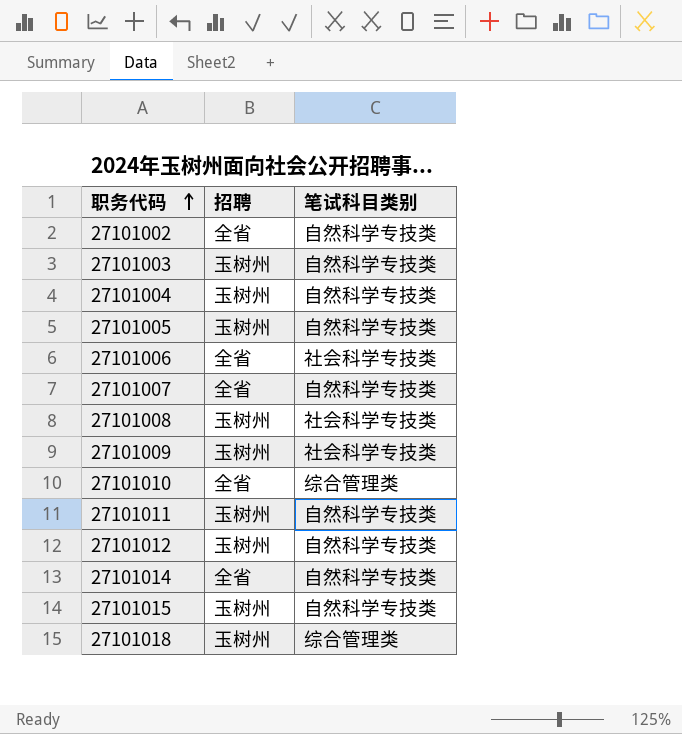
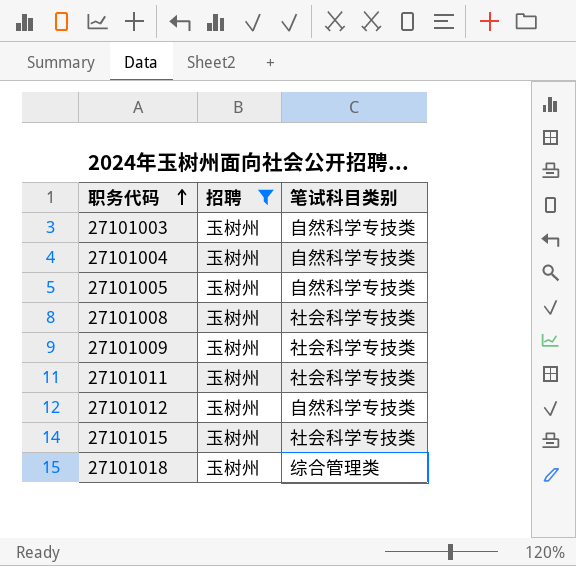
filter: none -> 招聘 = 玉树州
27101011 | 笔试科目类别: 自然科学专技类 -> 社会科学专技类
27101015 | 笔试科目类别: 自然科学专技类 -> 社会科学专技类

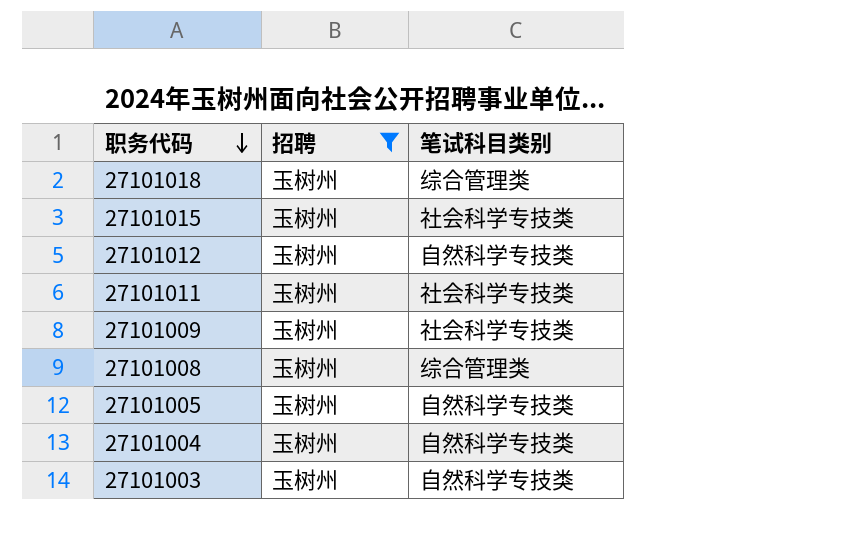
row order: 职务代码 ascending -> 职务代码 descending
27101008 | 笔试科目类别: 社会科学专技类 -> 综合管理类

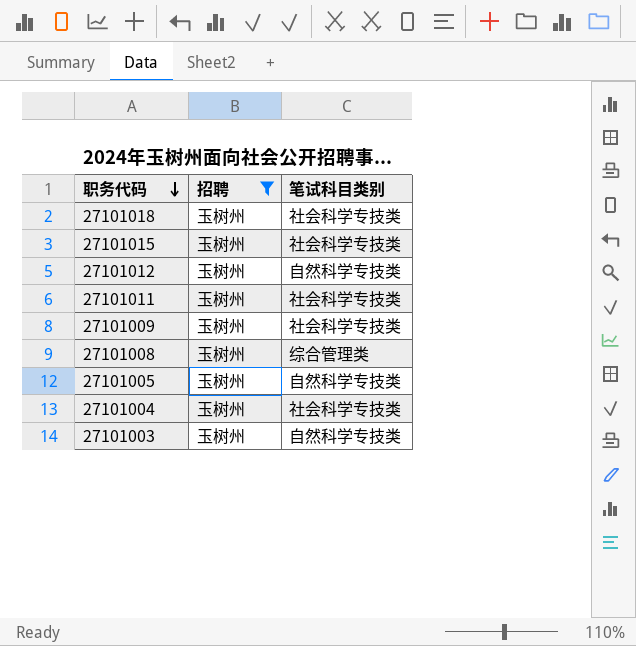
27101018 | 笔试科目类别: 综合管理类 -> 社会科学专技类
27101004 | 笔试科目类别: 自然科学专技类 -> 社会科学专技类

